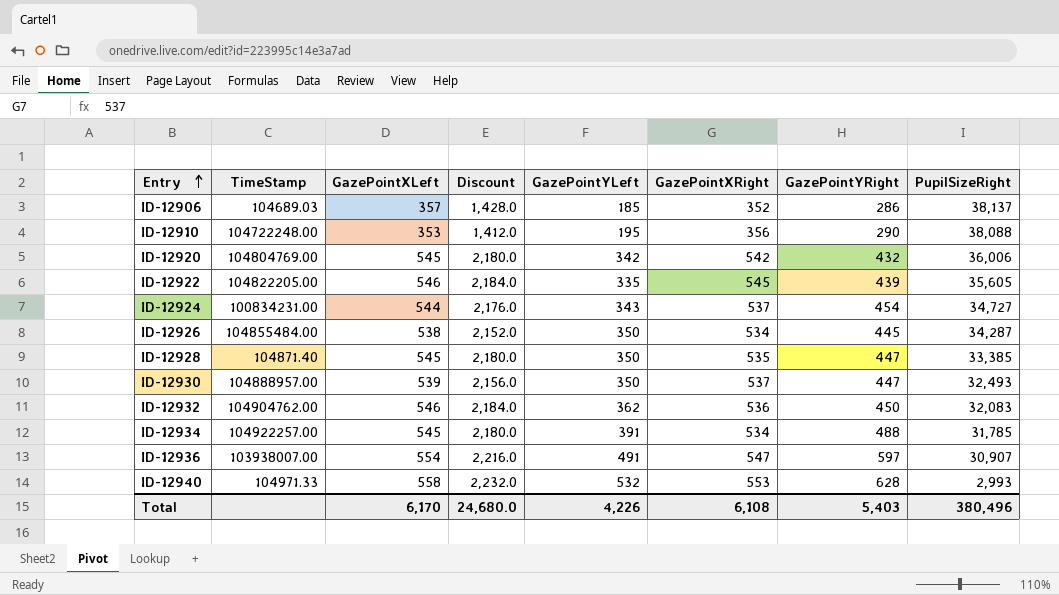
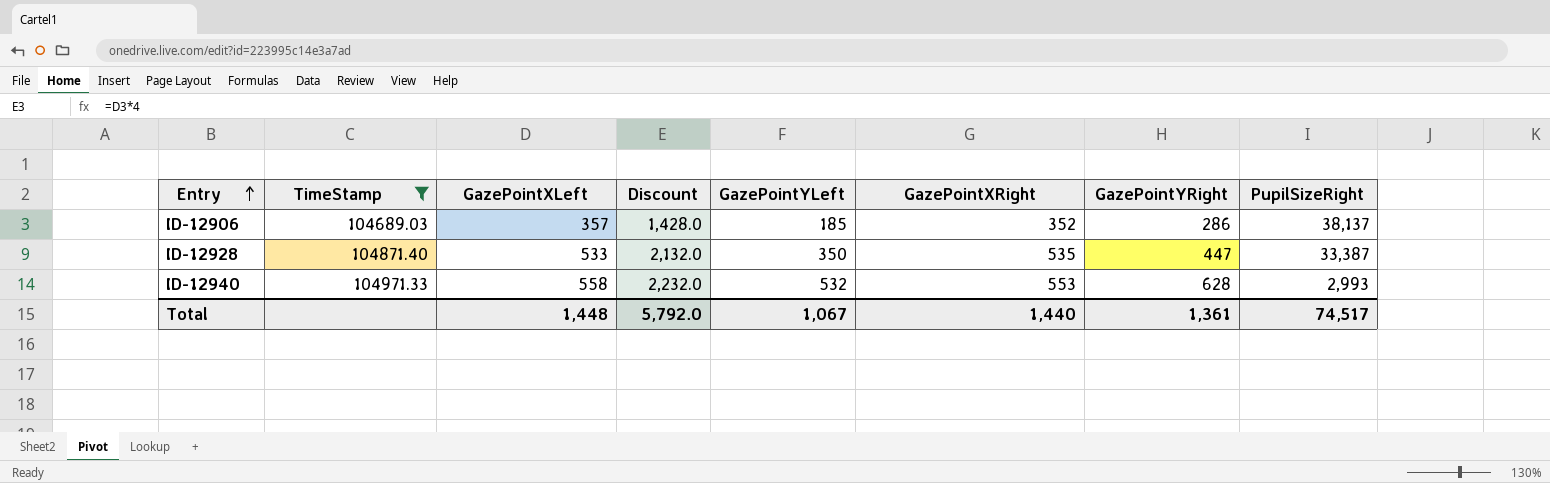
filter: none -> TimeStamp <= 104971.33
ID-12928 | GazePointXLeft: 545 -> 533
ID-12928 | Discount: 2,180.0 -> 2,132.0
ID-12928 | PupilSizeRight: 33,385 -> 33,387
Total | GazePointXLeft: 6,170 -> 1,448
Total | Discount: 24,680.0 -> 5,792.0
Total | GazePointYLeft: 4,226 -> 1,067
Total | GazePointXRight: 6,108 -> 1,440
Total | GazePointYRight: 5,403 -> 1,361
Total | PupilSizeRight: 380,496 -> 74,517

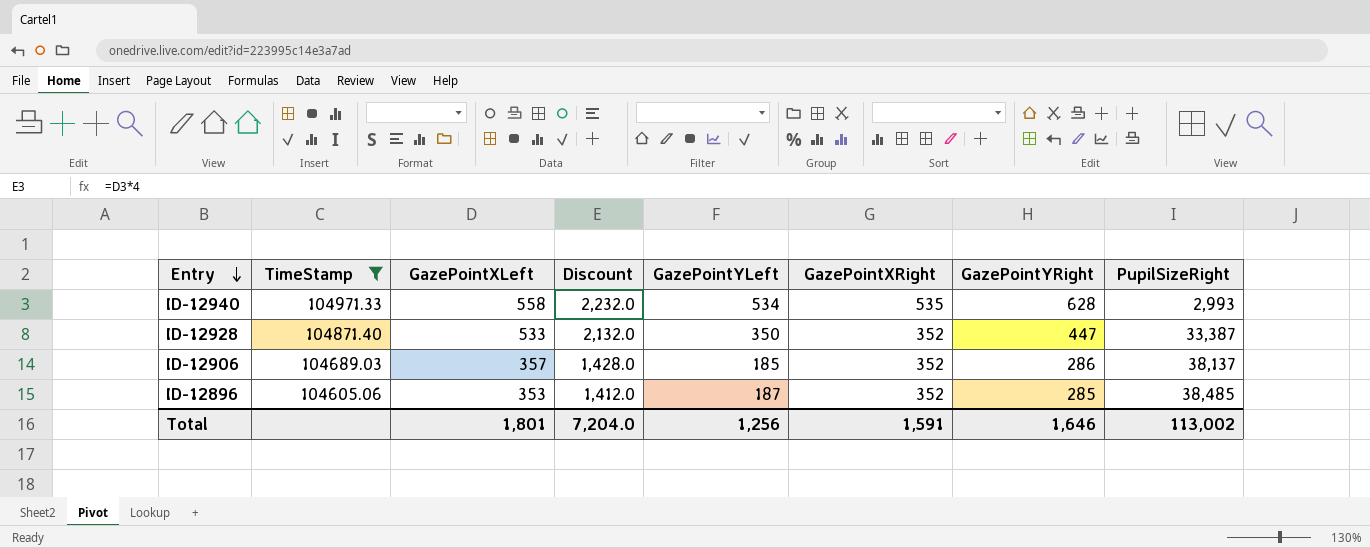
row order: Entry ascending -> Entry descending
ID-12940 | GazePointYLeft: 532 -> 534
ID-12940 | GazePointXRight: 553 -> 535
ID-12928 | GazePointXRight: 535 -> 352
row ID-12896: none -> 104605.06 | 353 | 1,412.0 | 187 | 352 | 285 | 38,485
Total | GazePointXLeft: 1,448 -> 1,801
Total | Discount: 5,792.0 -> 7,204.0
Total | GazePointYLeft: 1,067 -> 1,256
Total | GazePointXRight: 1,440 -> 1,591
Total | GazePointYRight: 1,361 -> 1,646
Total | PupilSizeRight: 74,517 -> 113,002

